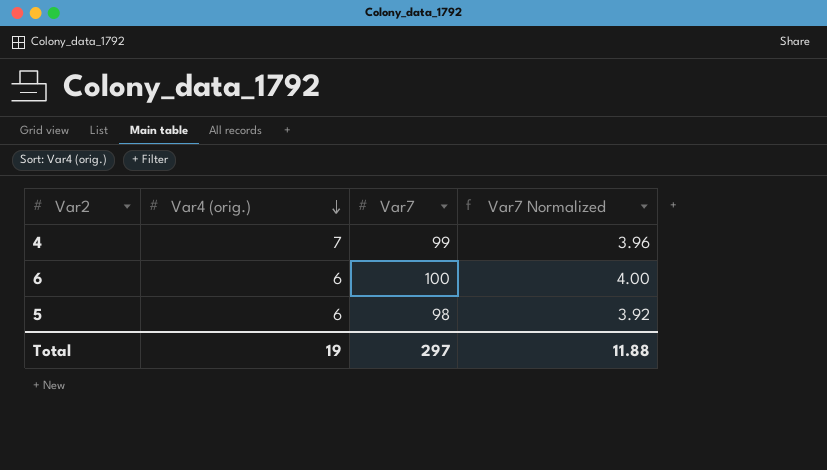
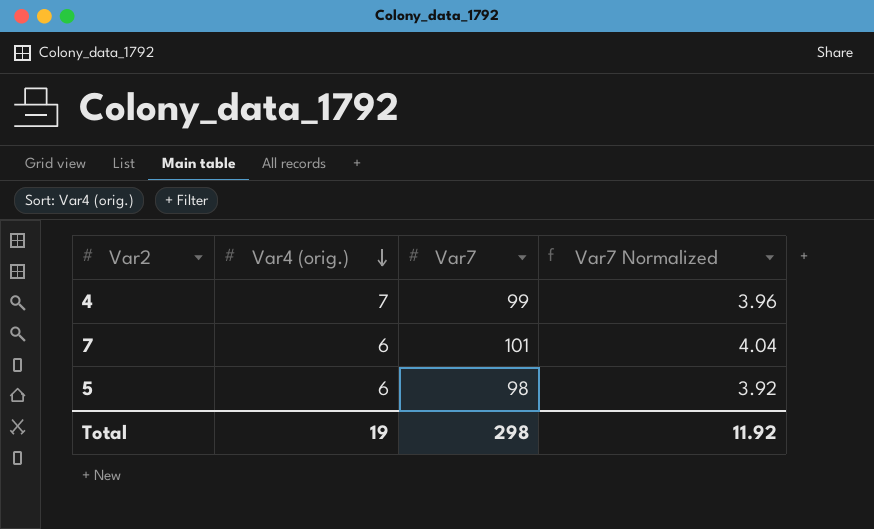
row 6: 6 | 100 | 4.00 -> none
row 7: none -> 6 | 101 | 4.04
Total | Var7: 297 -> 298
Total | Var7 Normalized: 11.88 -> 11.92

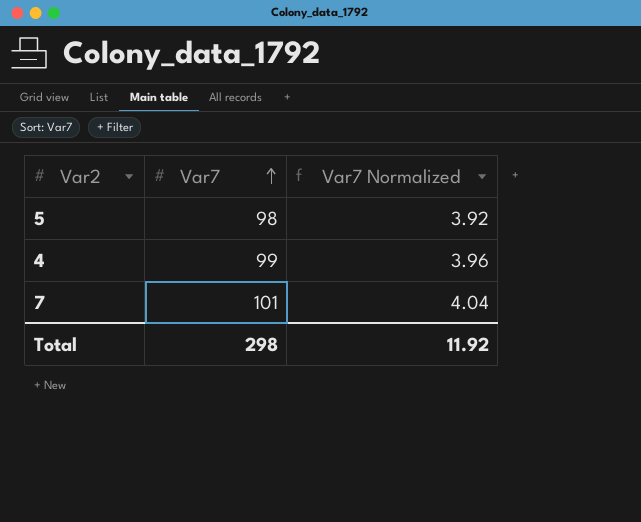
row order: Var4 (orig.) descending -> Var7 ascending
column Var4 (orig.) | position: 2 -> none

